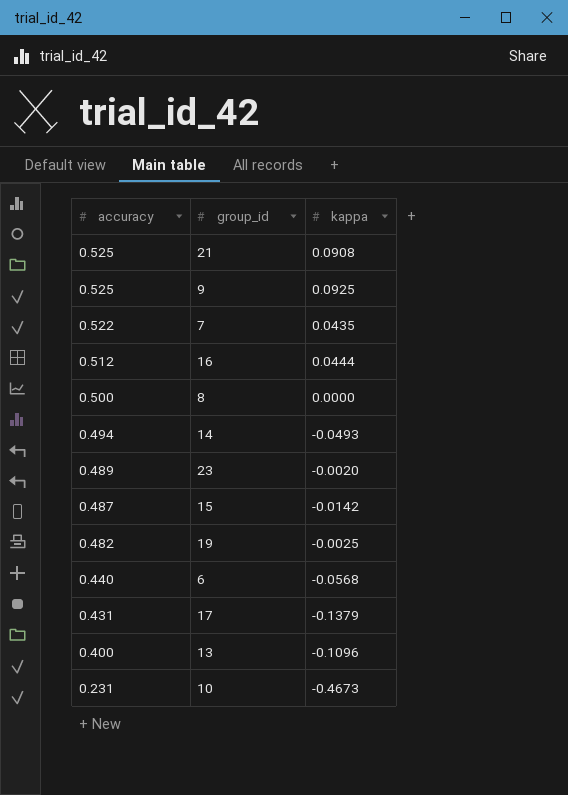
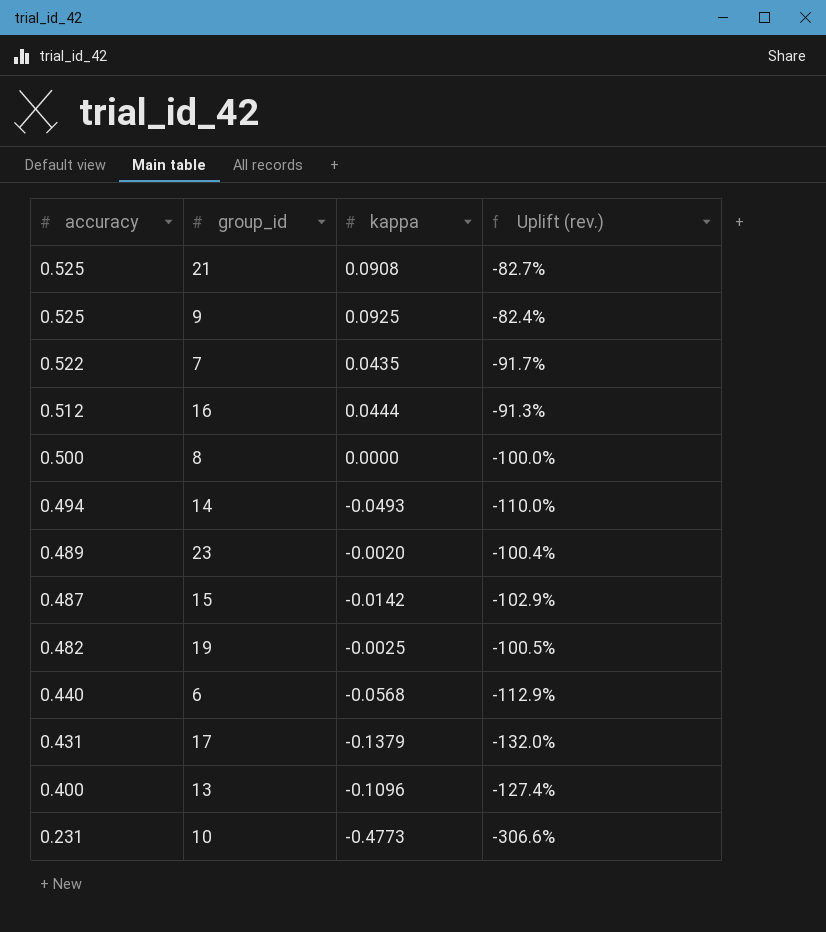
column Uplift (rev.) | formula: none -> ([kappa] - [accuracy]) / [accuracy]
10 | kappa: -0.4673 -> -0.4773

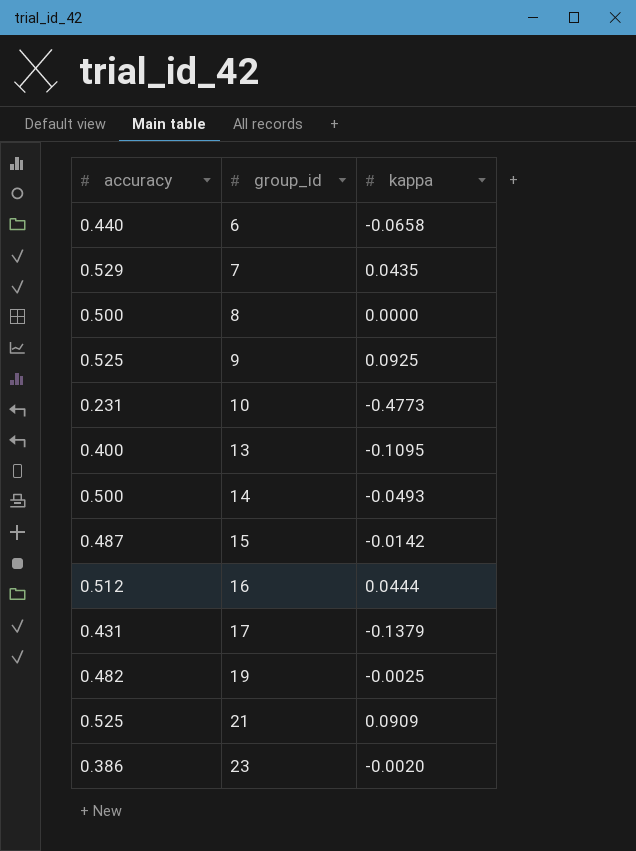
row order: accuracy descending -> group_id ascending
column Uplift (rev.) | formula: ([kappa] - [accuracy]) / [accuracy] -> none
6 | kappa: -0.0568 -> -0.0658
7 | accuracy: 0.522 -> 0.529
13 | kappa: -0.1096 -> -0.1095
14 | accuracy: 0.494 -> 0.500
21 | kappa: 0.0908 -> 0.0909
23 | accuracy: 0.489 -> 0.386

